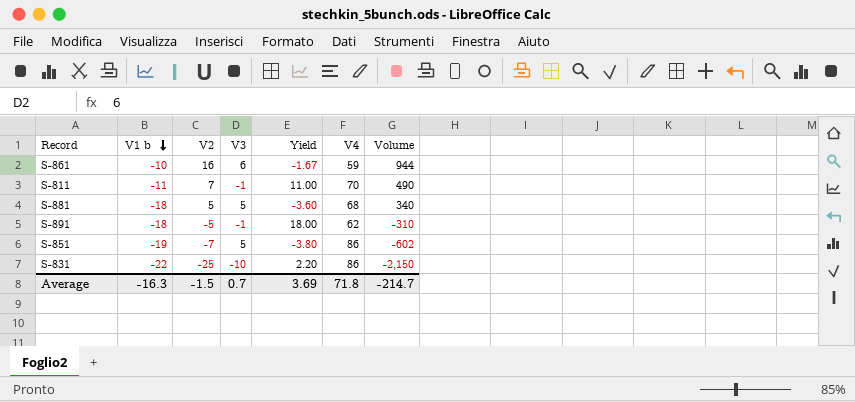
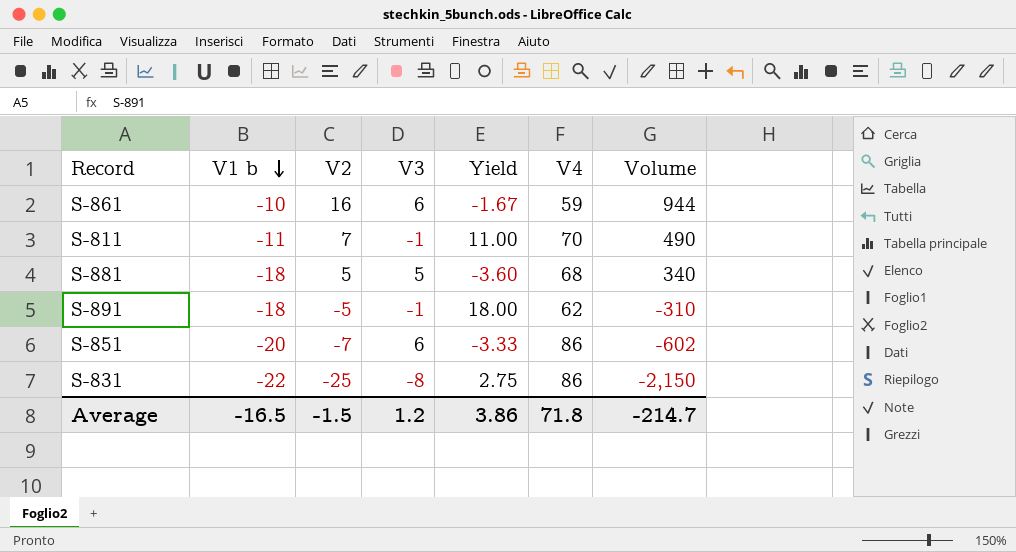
S-851 | V1 b: -19 -> -20
S-851 | V3: 5 -> 6
S-851 | Yield: -3.80 -> -3.33
S-831 | V3: -10 -> -8
S-831 | Yield: 2.20 -> 2.75
Average | V1 b: -16.3 -> -16.5
Average | V3: 0.7 -> 1.2
Average | Yield: 3.69 -> 3.86

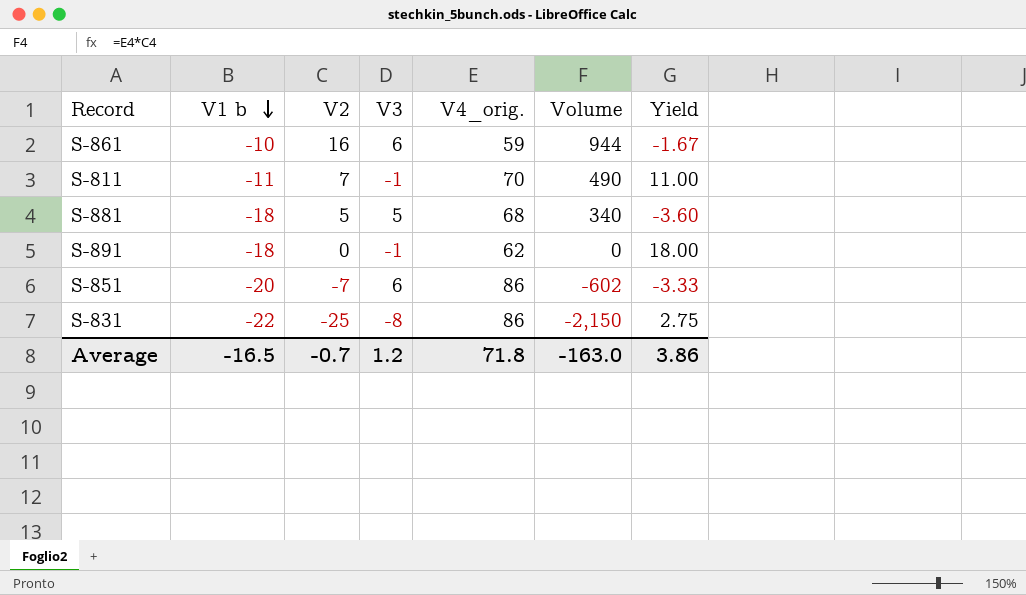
column name: V4 -> V4_orig.
column Yield | position: 5 -> 7
S-891 | V2: -5 -> 0
S-891 | Volume: -310 -> 0
Average | V2: -1.5 -> -0.7
Average | Volume: -214.7 -> -163.0

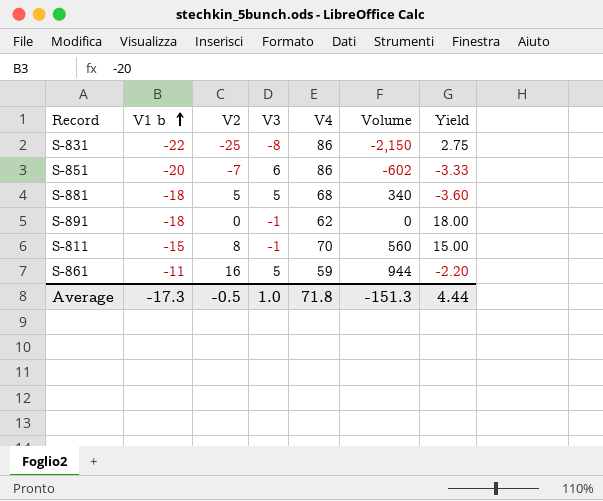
row order: V1 b descending -> V1 b ascending
column name: V4_orig. -> V4
S-811 | V1 b: -11 -> -15
S-811 | V2: 7 -> 8
S-811 | Volume: 490 -> 560
S-811 | Yield: 11.00 -> 15.00
S-861 | V1 b: -10 -> -11
S-861 | V3: 6 -> 5
S-861 | Yield: -1.67 -> -2.20
Average | V1 b: -16.5 -> -17.3
Average | V2: -0.7 -> -0.5
Average | V3: 1.2 -> 1.0
Average | Volume: -163.0 -> -151.3
Average | Yield: 3.86 -> 4.44

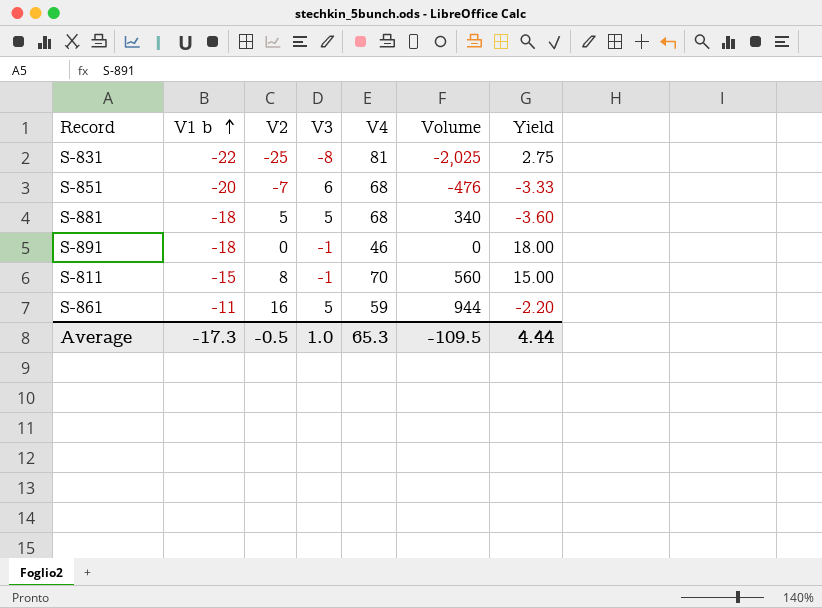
S-831 | V4: 86 -> 81
S-831 | Volume: -2,150 -> -2,025
S-851 | V4: 86 -> 68
S-851 | Volume: -602 -> -476
S-891 | V4: 62 -> 46
Average | V4: 71.8 -> 65.3
Average | Volume: -151.3 -> -109.5

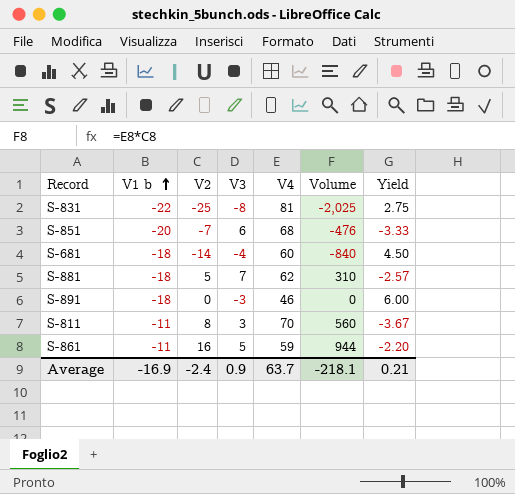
row S-681: none -> -18 | -14 | -4 | 60 | -840 | 4.50
S-881 | V3: 5 -> 7
S-881 | V4: 68 -> 62
S-881 | Volume: 340 -> 310
S-881 | Yield: -3.60 -> -2.57
S-891 | V3: -1 -> -3
S-891 | Yield: 18.00 -> 6.00
S-811 | V1 b: -15 -> -11
S-811 | V3: -1 -> 3
S-811 | Yield: 15.00 -> -3.67
Average | V1 b: -17.3 -> -16.9
Average | V2: -0.5 -> -2.4
Average | V3: 1.0 -> 0.9
Average | V4: 65.3 -> 63.7
Average | Volume: -109.5 -> -218.1
Average | Yield: 4.44 -> 0.21

